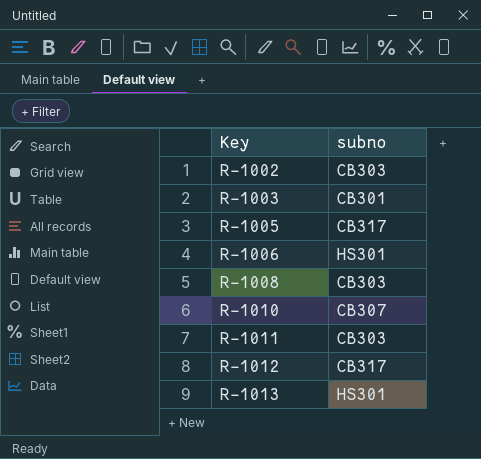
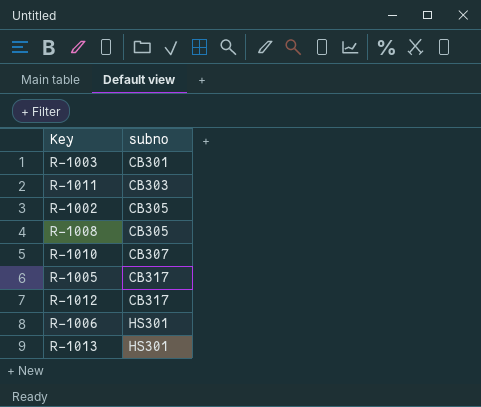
row order: Key ascending -> subno ascending
R-1002 | subno: CB303 -> CB305
R-1008 | subno: CB303 -> CB305

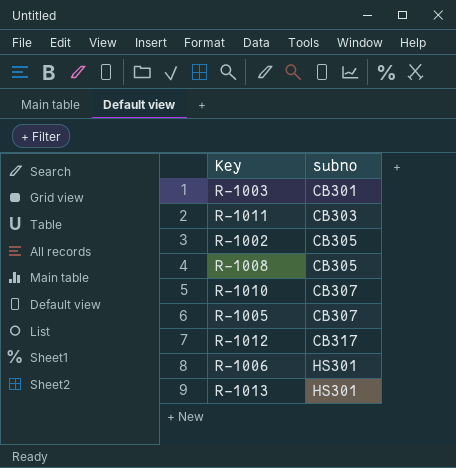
R-1005 | subno: CB317 -> CB307

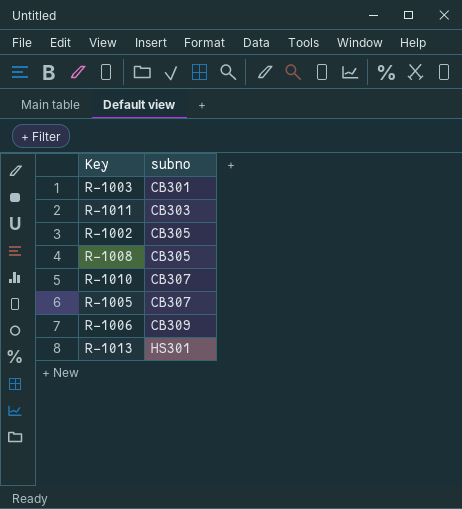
row R-1012: CB317 -> none
R-1006 | subno: HS301 -> CB309

